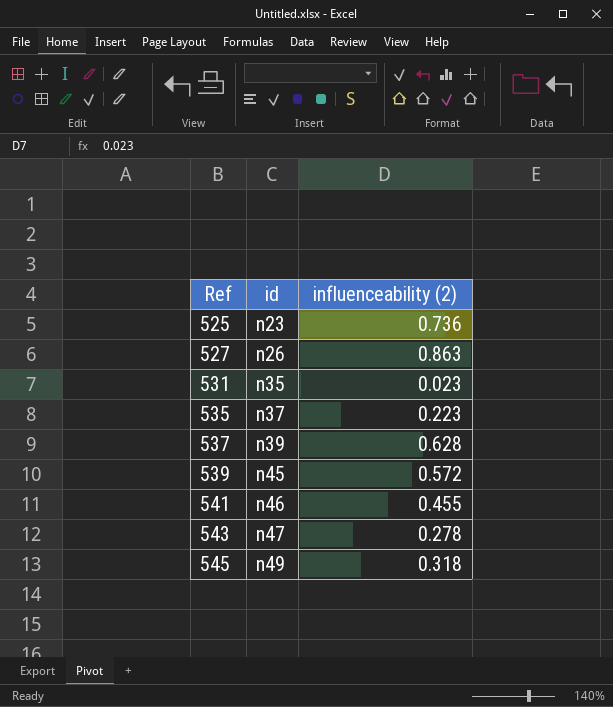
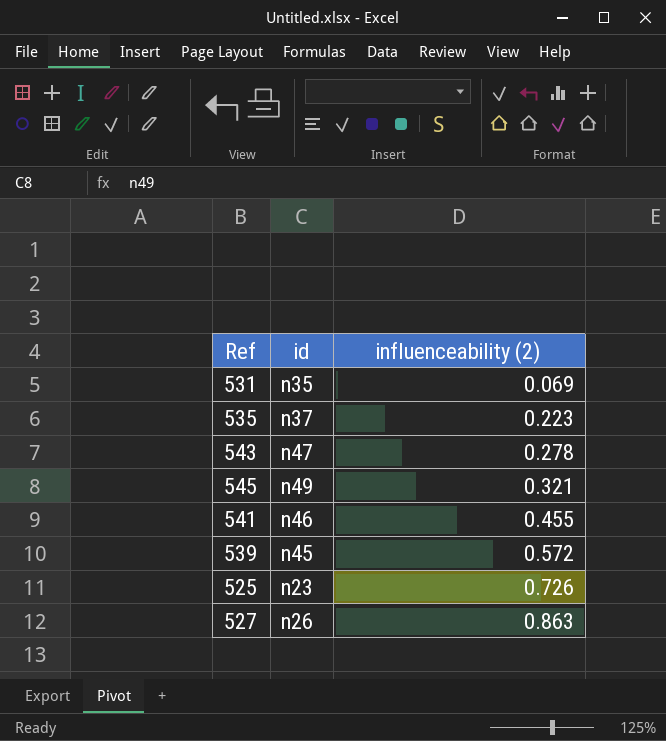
row order: Ref ascending -> influenceability (2) ascending
row 537: n39 | 0.628 -> none
531 | influenceability (2): 0.023 -> 0.069
545 | influenceability (2): 0.318 -> 0.321
525 | influenceability (2): 0.736 -> 0.726

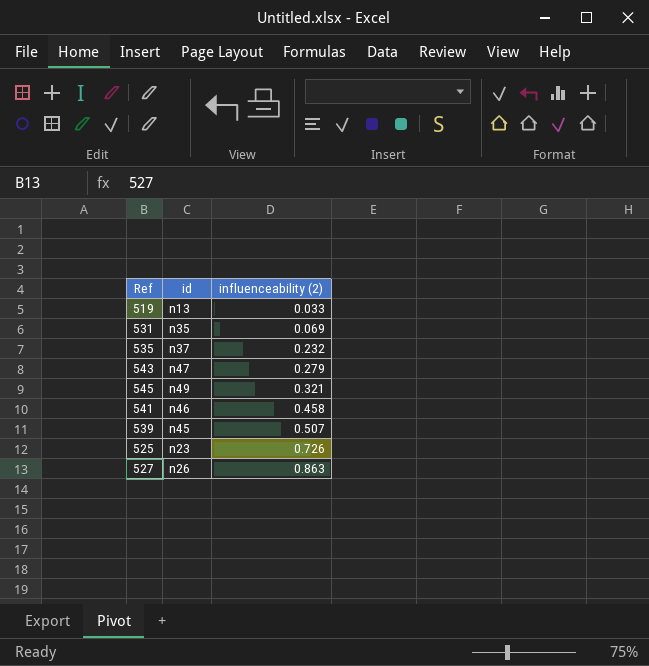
row 519: none -> n13 | 0.033
535 | influenceability (2): 0.223 -> 0.232
543 | influenceability (2): 0.278 -> 0.279
541 | influenceability (2): 0.455 -> 0.458
539 | influenceability (2): 0.572 -> 0.507

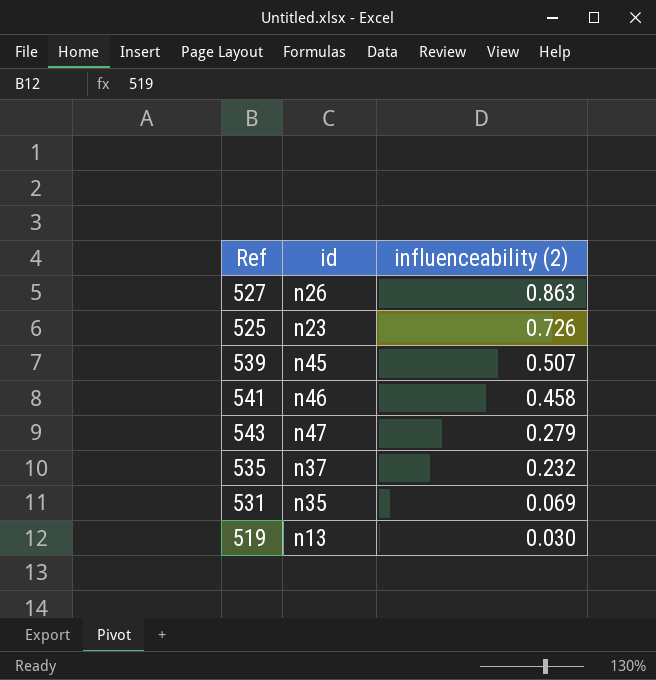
row order: influenceability (2) ascending -> influenceability (2) descending
row 545: n49 | 0.321 -> none
519 | influenceability (2): 0.033 -> 0.030

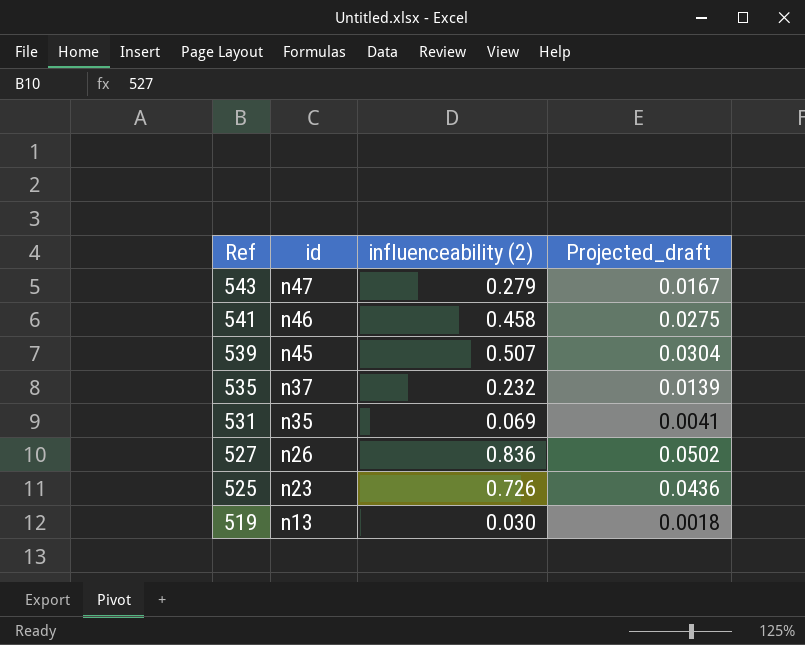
row order: influenceability (2) descending -> Ref descending
column Projected_draft | formula: none -> [influenceability (2)] * 0.06
527 | influenceability (2): 0.863 -> 0.836

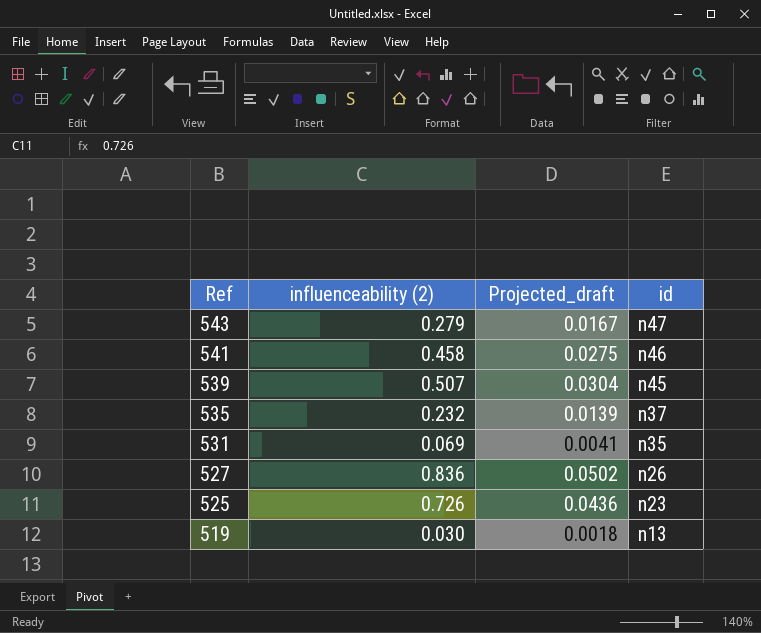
column id | position: 2 -> 4

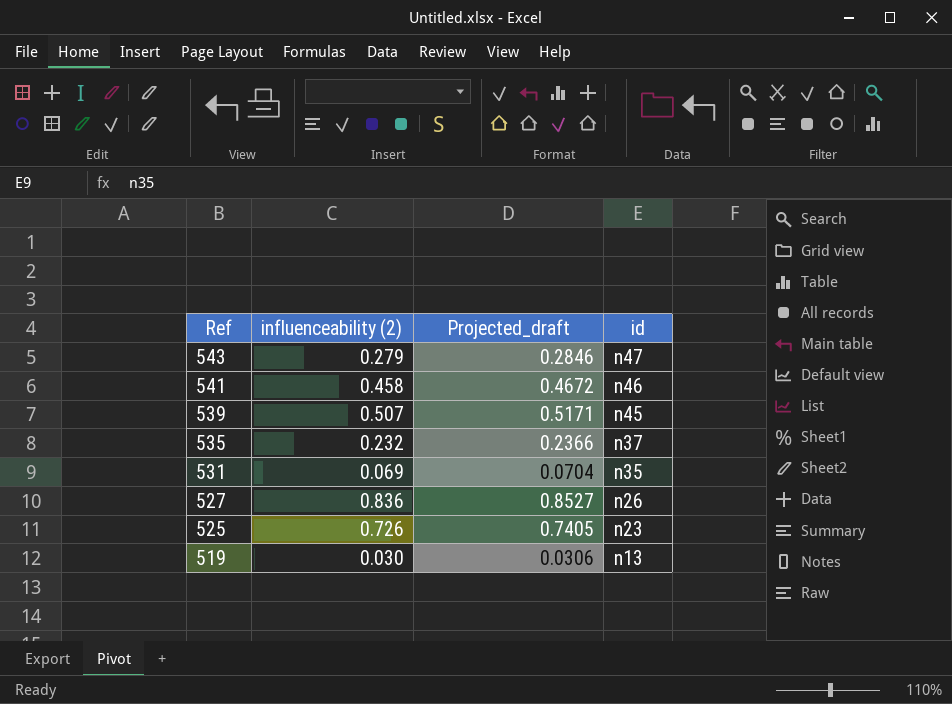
column Projected_draft | formula: [influenceability (2)] * 0.06 -> [influenceability (2)] * 1.02

